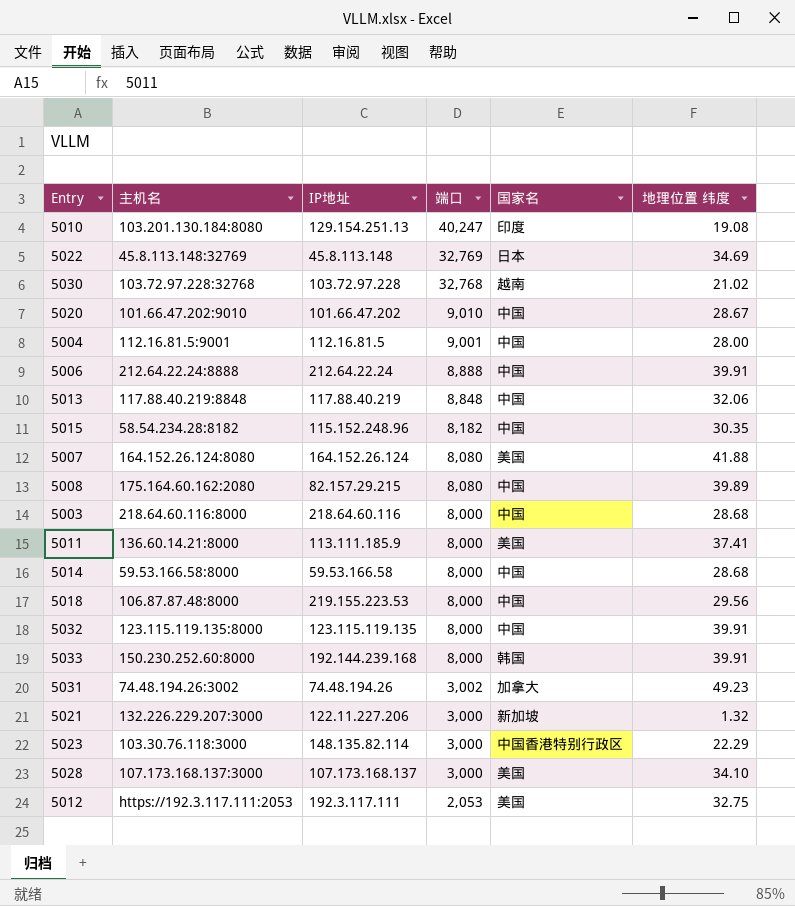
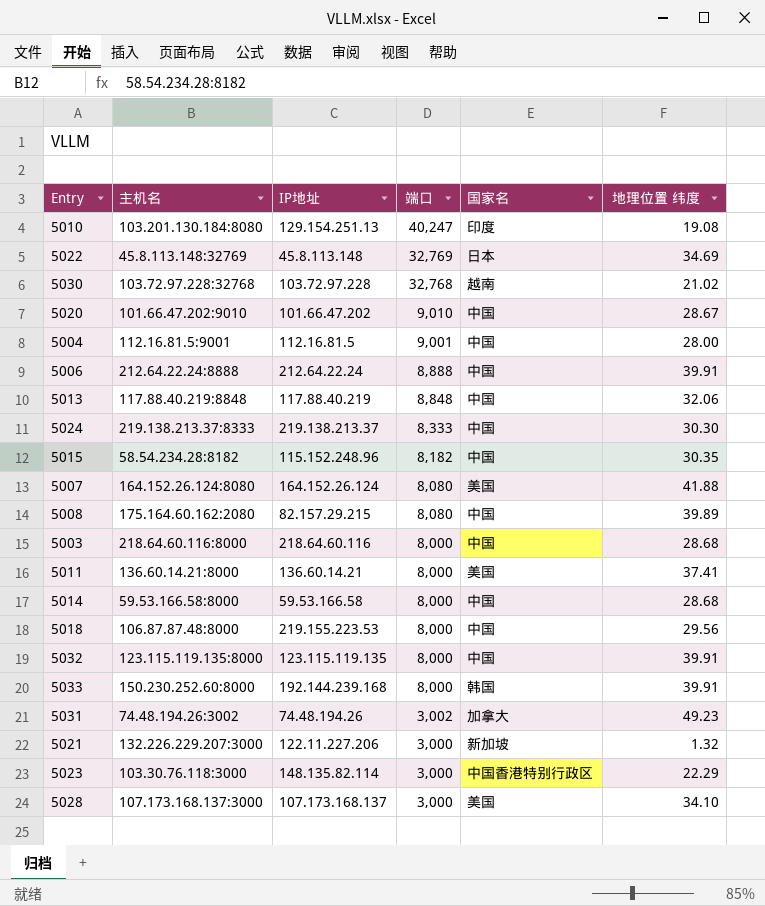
row 5012: https://192.3.117.111:2053 | 192.3.117.111 | 2,053 | 美国 | 32.75 -> none
row 5024: none -> 219.138.213.37:8333 | 219.138.213.37 | 8,333 | 中国 | 30.30
5011 | IP地址: 113.111.185.9 -> 136.60.14.21

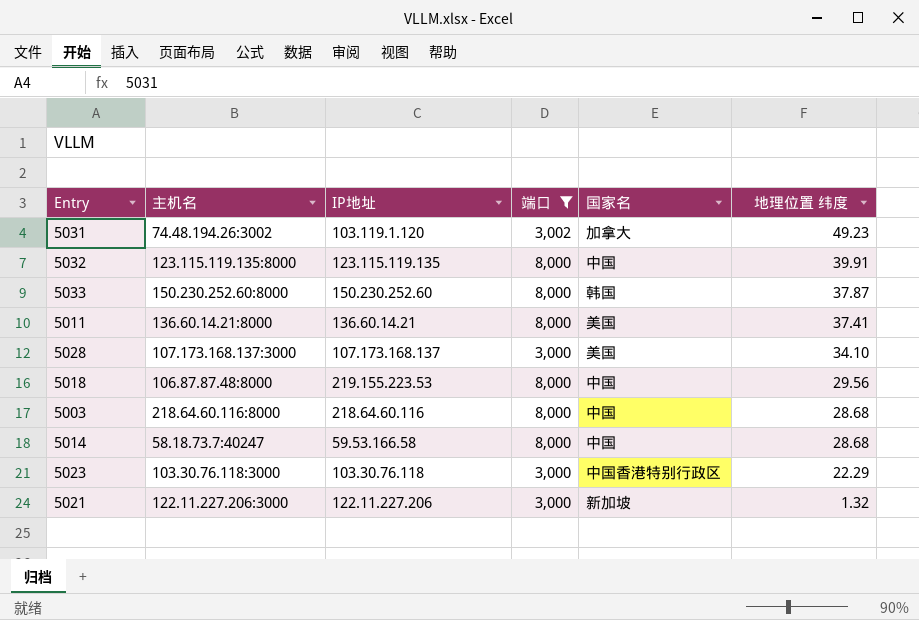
filter: none -> 端口 <= 8,000
row order: 端口 descending -> 地理位置 纬度 descending
5031 | IP地址: 74.48.194.26 -> 103.119.1.120
5033 | IP地址: 192.144.239.168 -> 150.230.252.60
5033 | 地理位置 纬度: 39.91 -> 37.87
5014 | 主机名: 59.53.166.58:8000 -> 58.18.73.7:40247
5023 | IP地址: 148.135.82.114 -> 103.30.76.118
5021 | 主机名: 132.226.229.207:3000 -> 122.11.227.206:3000

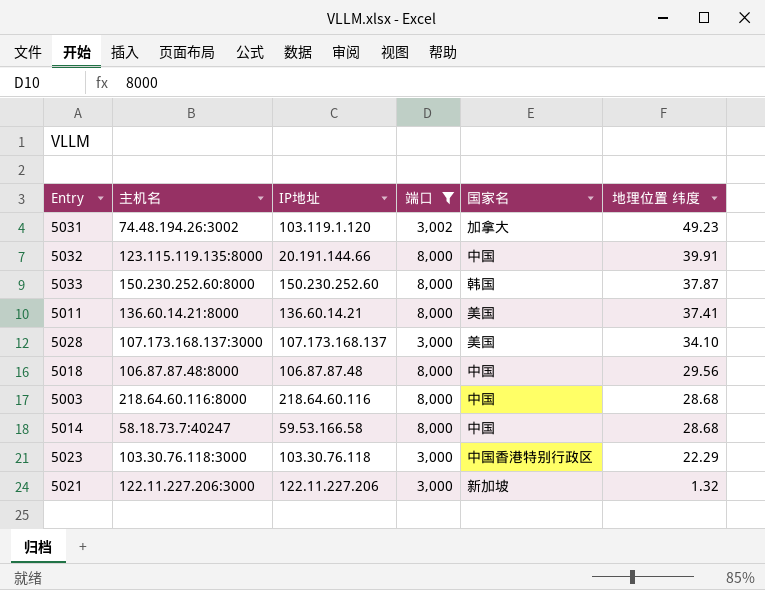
5032 | IP地址: 123.115.119.135 -> 20.191.144.66
5018 | IP地址: 219.155.223.53 -> 106.87.87.48

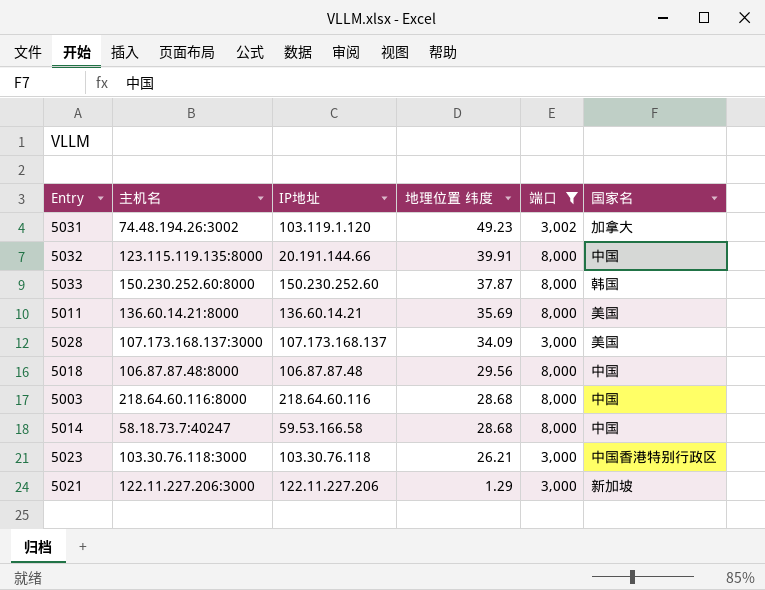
column 地理位置 纬度 | position: 6 -> 4
5011 | 地理位置 纬度: 37.41 -> 35.69
5028 | 地理位置 纬度: 34.10 -> 34.09
5023 | 地理位置 纬度: 22.29 -> 26.21
5021 | 地理位置 纬度: 1.32 -> 1.29

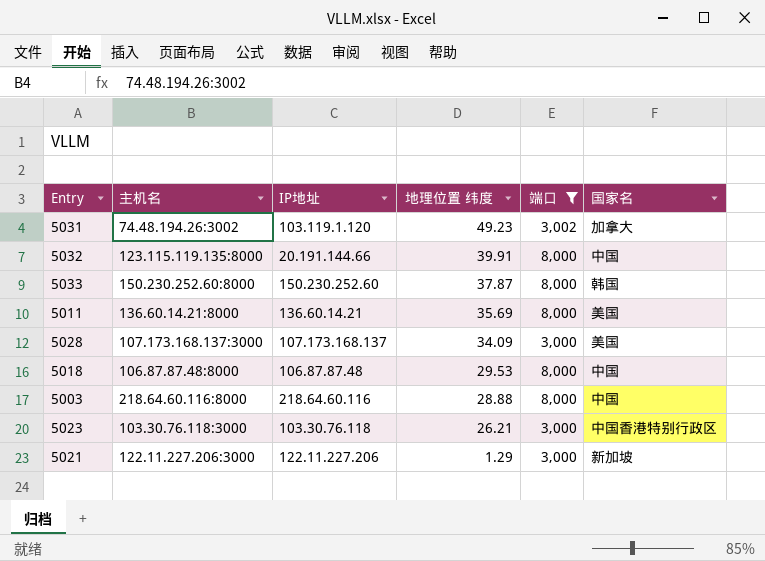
row 5014: 58.18.73.7:40247 | 59.53.166.58 | 28.68 | 8,000 | 中国 -> none
5018 | 地理位置 纬度: 29.56 -> 29.53
5003 | 地理位置 纬度: 28.68 -> 28.88

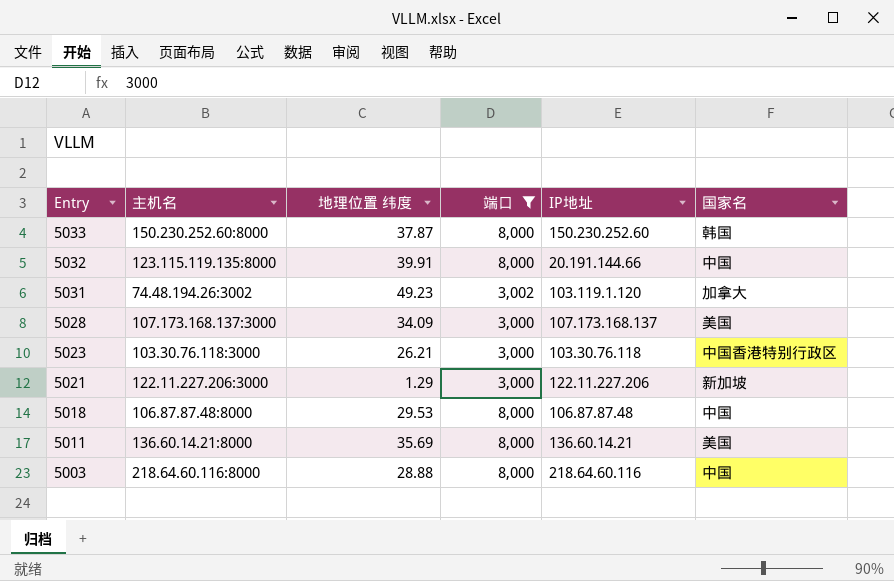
row order: 地理位置 纬度 descending -> Entry descending
column IP地址 | position: 3 -> 5

